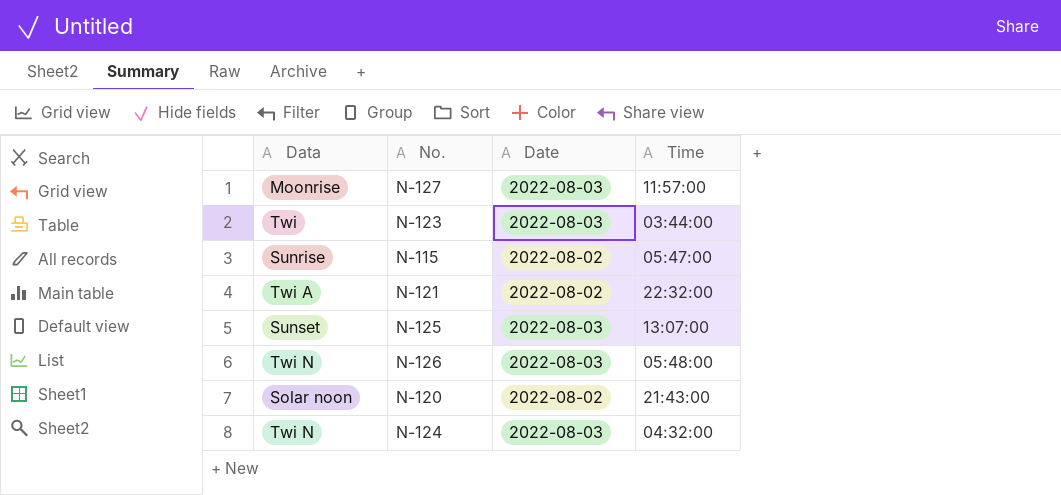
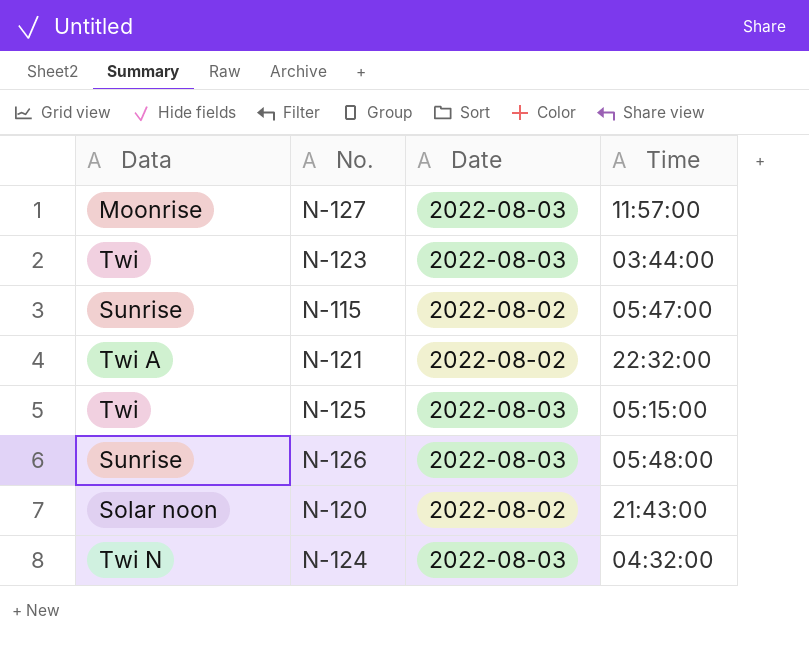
N-125 | Data: Sunset -> Twi
N-125 | Time: 13:07:00 -> 05:15:00
N-126 | Data: Twi N -> Sunrise

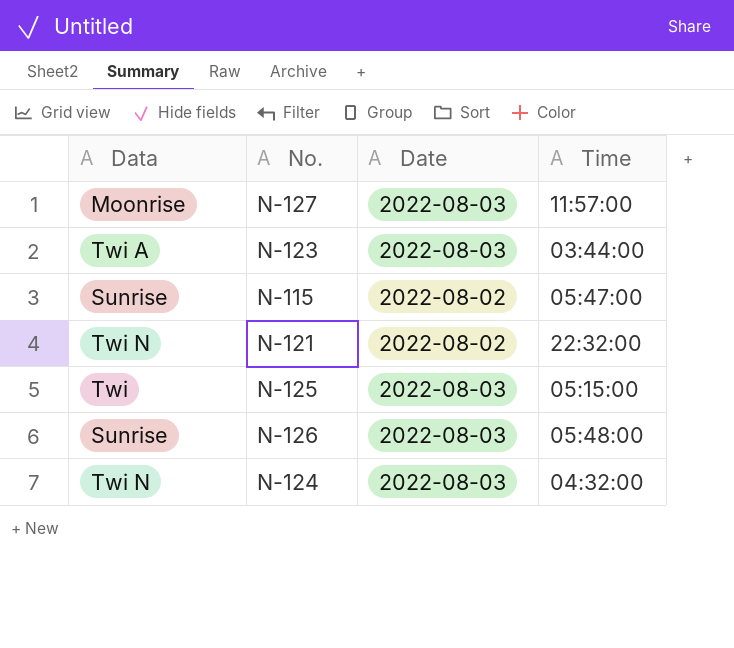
row N-120: Solar noon | 2022-08-02 | 21:43:00 -> none
N-123 | Data: Twi -> Twi A
N-121 | Data: Twi A -> Twi N

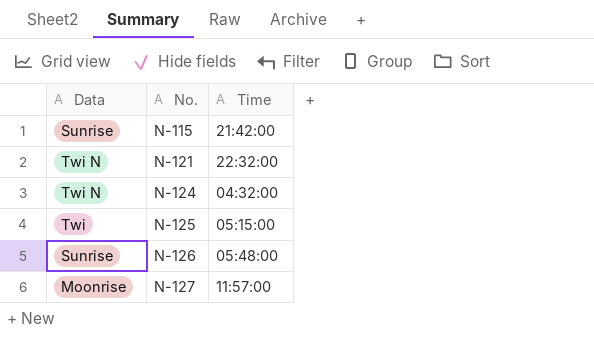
row order: none -> No. ascending
column Date | position: 3 -> none
row N-123: Twi A | 2022-08-03 | 03:44:00 -> none
N-115 | Time: 05:47:00 -> 21:42:00

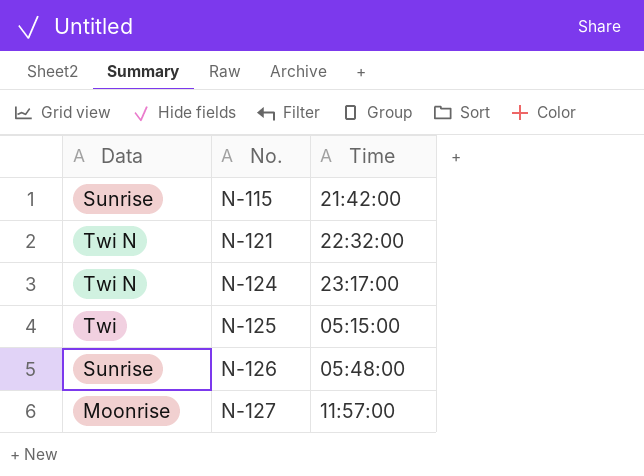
N-124 | Time: 04:32:00 -> 23:17:00

